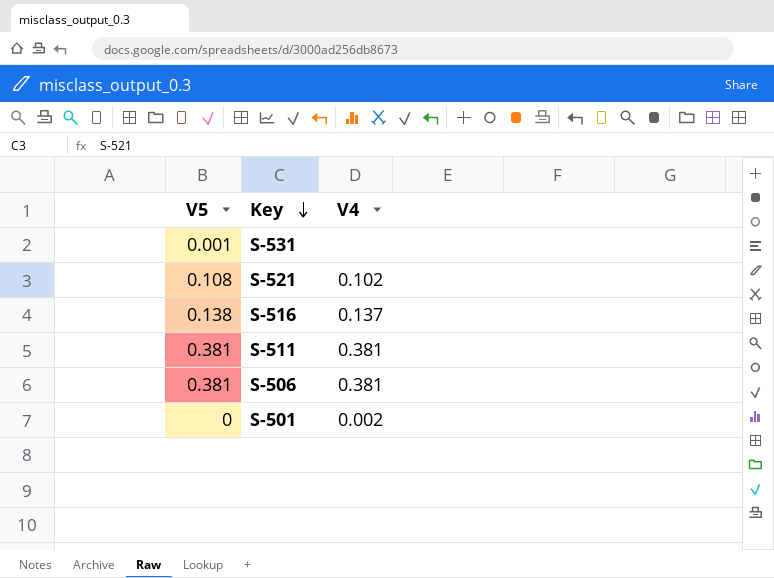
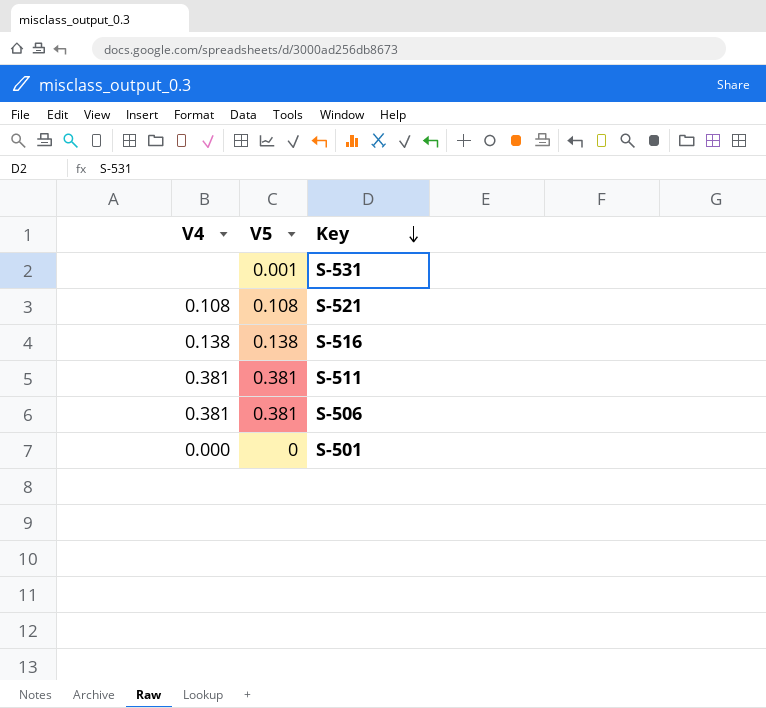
column V4 | position: 3 -> 1
S-521 | V4: 0.102 -> 0.108
S-516 | V4: 0.137 -> 0.138
S-501 | V4: 0.002 -> 0.000

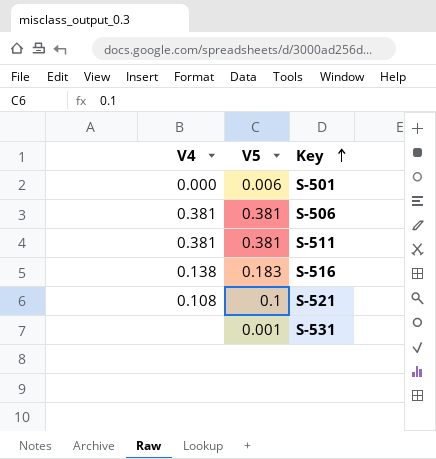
row order: Key descending -> Key ascending
S-501 | V5: 0 -> 0.006
S-516 | V5: 0.138 -> 0.183
S-521 | V5: 0.108 -> 0.1

